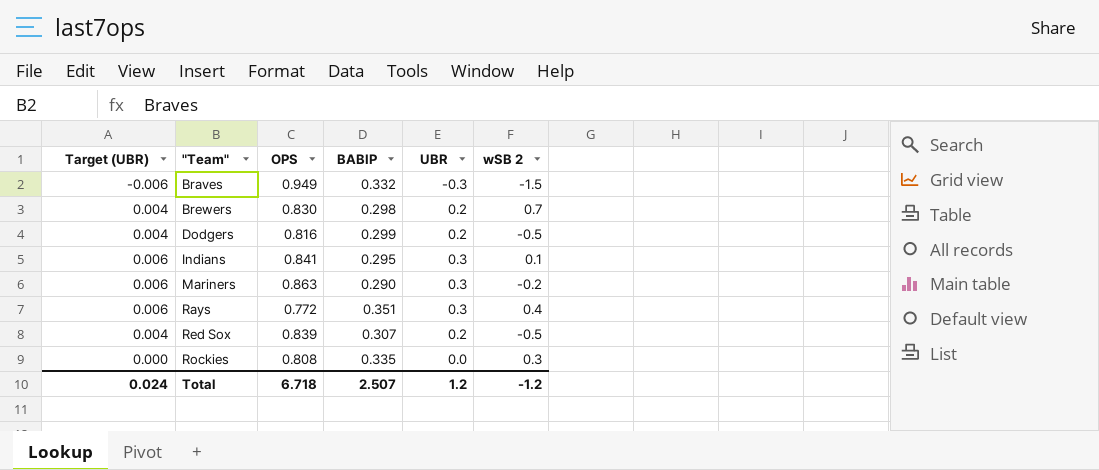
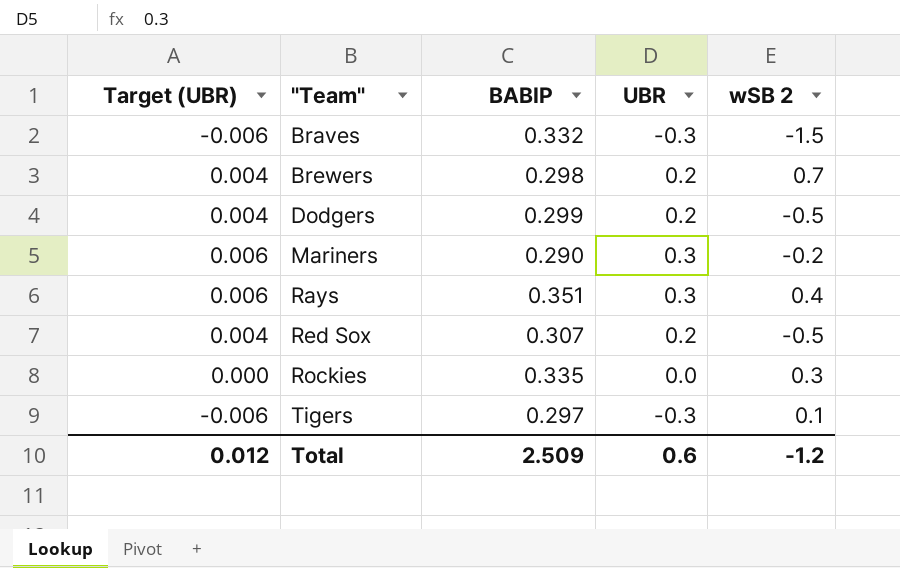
column OPS | position: 3 -> none
row Indians: 0.006 | 0.841 | 0.295 | 0.3 | 0.1 -> none
row Tigers: none -> -0.006 | 0.297 | -0.3 | 0.1
Total | Target (UBR): 0.024 -> 0.012
Total | BABIP: 2.507 -> 2.509
Total | UBR: 1.2 -> 0.6

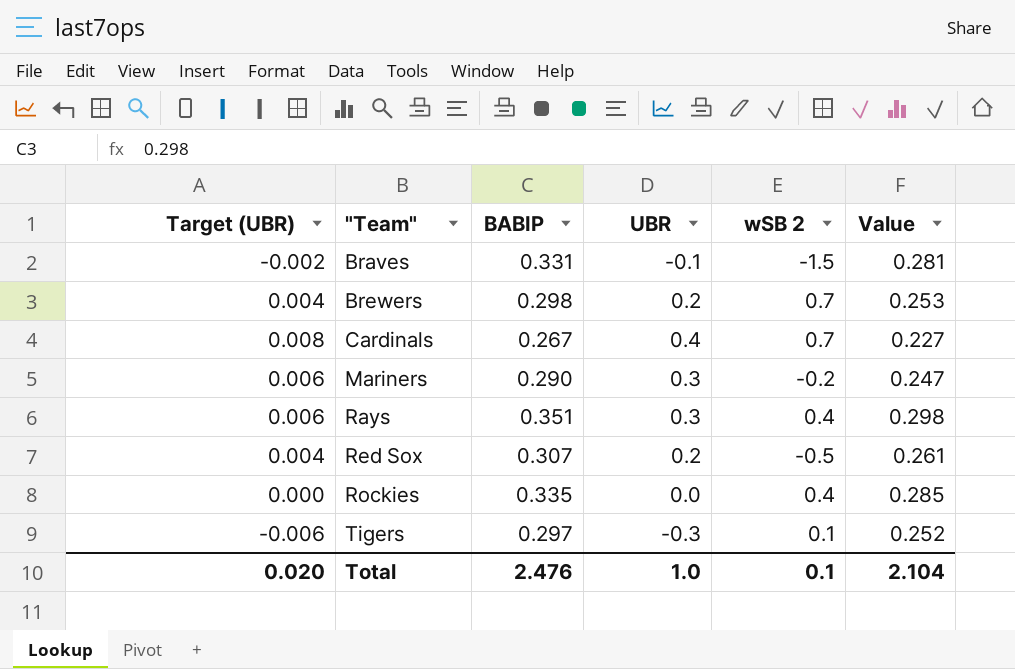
column Value | formula: none -> [BABIP] * 0.85
row Dodgers: 0.004 | 0.299 | 0.2 | -0.5 -> none
Braves | Target (UBR): -0.006 -> -0.002
Braves | BABIP: 0.332 -> 0.331
Braves | UBR: -0.3 -> -0.1
row Cardinals: none -> 0.008 | 0.267 | 0.4 | 0.7 | 0.227
Rockies | wSB 2: 0.3 -> 0.4
Total | Target (UBR): 0.012 -> 0.020
Total | BABIP: 2.509 -> 2.476
Total | UBR: 0.6 -> 1.0
Total | wSB 2: -1.2 -> 0.1

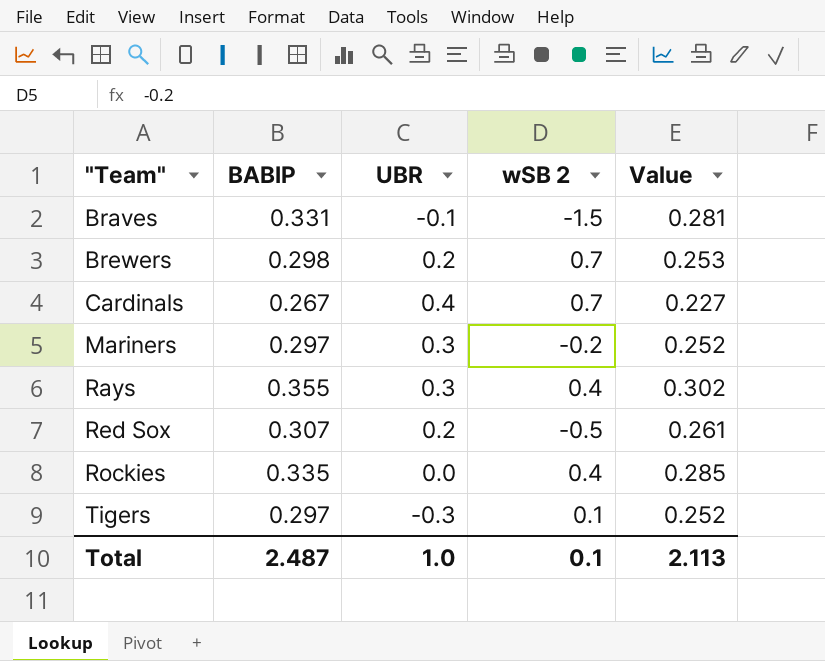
column Target (UBR) | formula: [UBR] * 0.02 -> none
Mariners | BABIP: 0.290 -> 0.297
Mariners | Value: 0.247 -> 0.252
Rays | BABIP: 0.351 -> 0.355
Rays | Value: 0.298 -> 0.302
Total | BABIP: 2.476 -> 2.487
Total | Value: 2.104 -> 2.113

